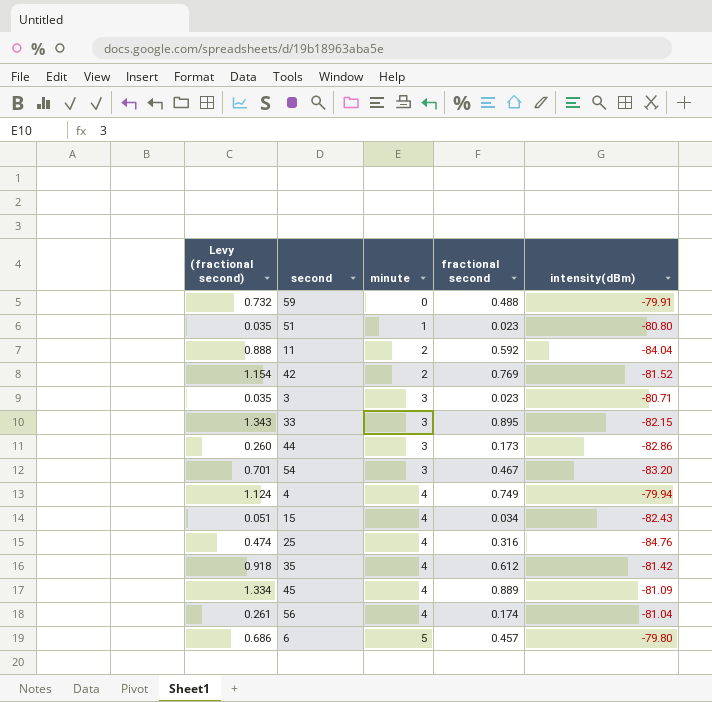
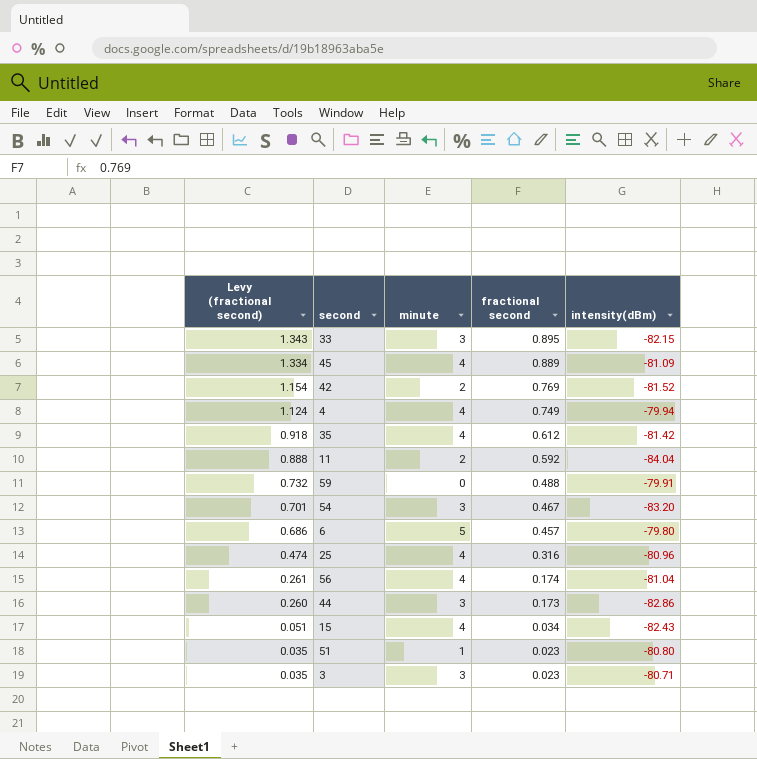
row order: minute ascending -> Levy (fractional second) descending
25 | intensity(dBm): -84.76 -> -80.96

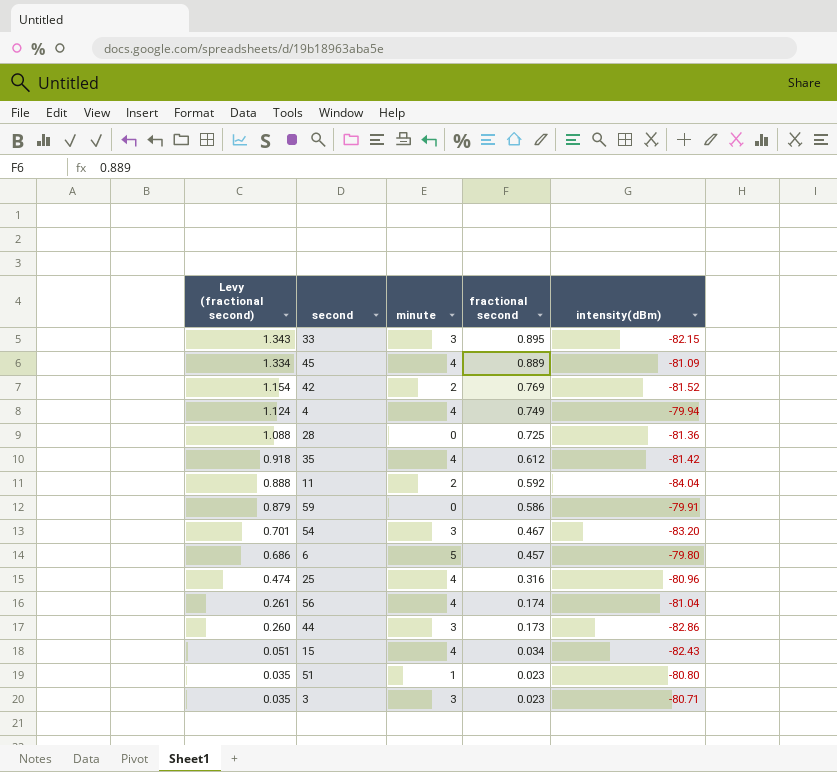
row 28: none -> 1.088 | 0 | 0.725 | -81.36
59 | Levy (fractional second): 0.732 -> 0.879
59 | fractional second: 0.488 -> 0.586

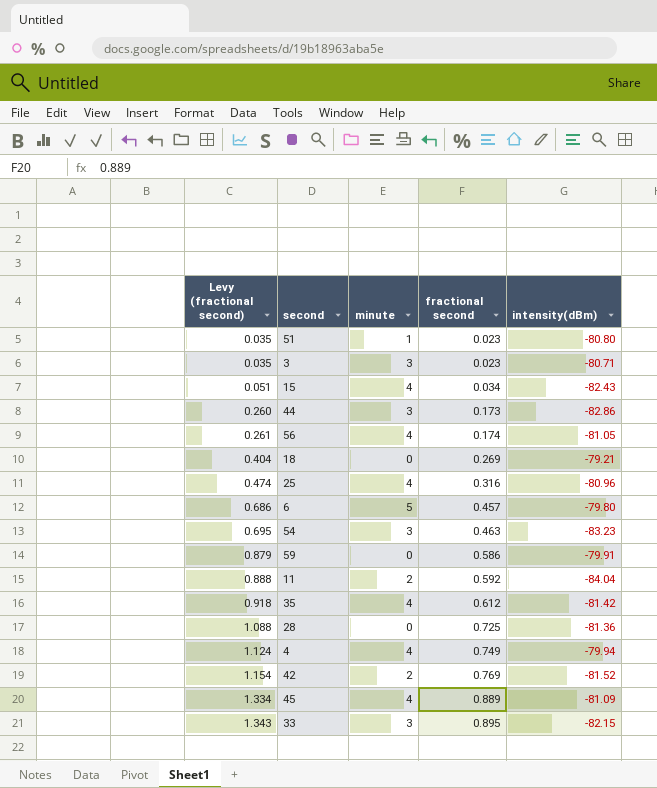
row order: Levy (fractional second) descending -> Levy (fractional second) ascending
56 | intensity(dBm): -81.04 -> -81.05
row 18: none -> 0.404 | 0 | 0.269 | -79.21
54 | Levy (fractional second): 0.701 -> 0.695
54 | fractional second: 0.467 -> 0.463
54 | intensity(dBm): -83.20 -> -83.23

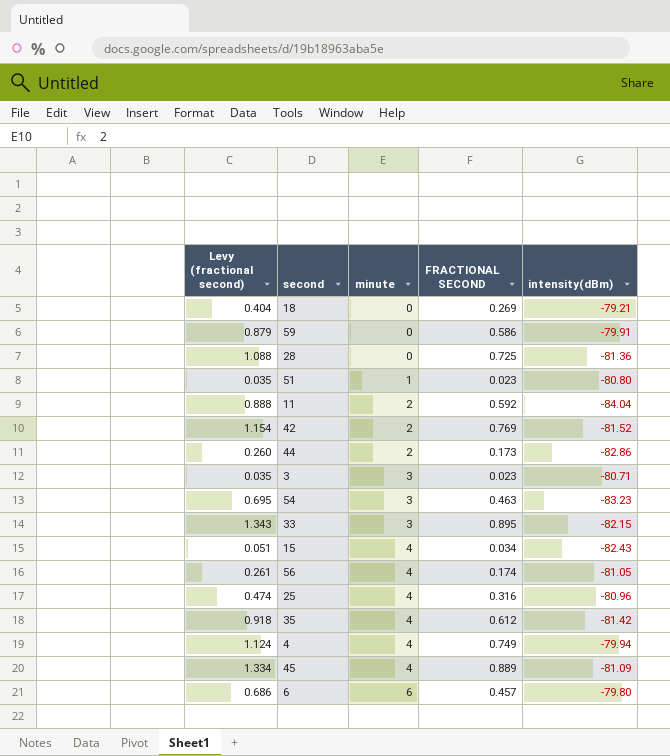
row order: Levy (fractional second) ascending -> minute ascending
column name: fractional second -> FRACTIONAL SECOND
44 | minute: 3 -> 2
6 | minute: 5 -> 6

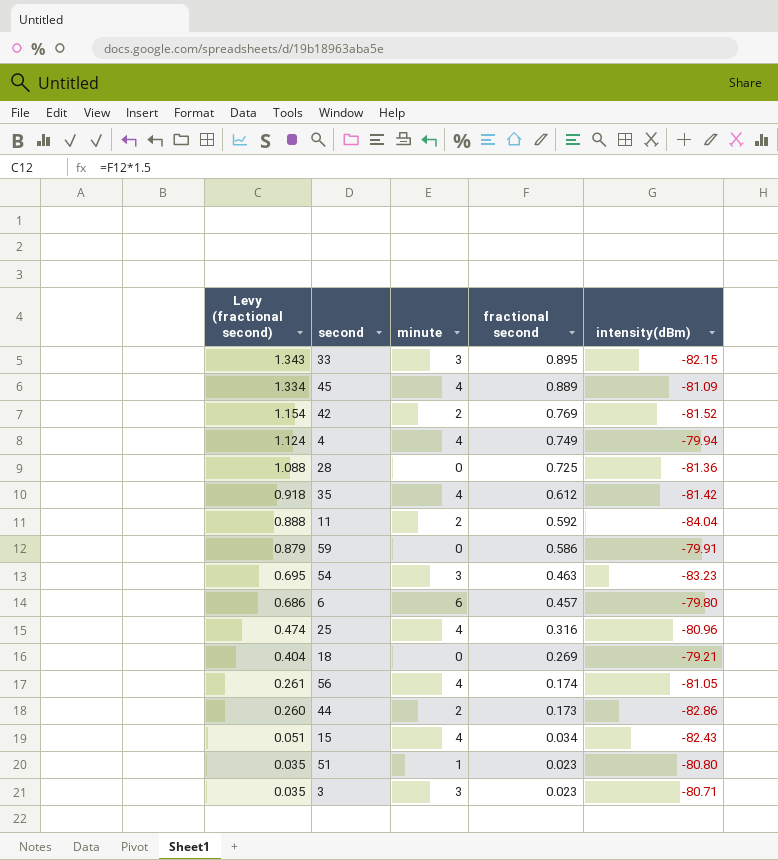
row order: minute ascending -> Levy (fractional second) descending
column name: FRACTIONAL SECOND -> fractional second

